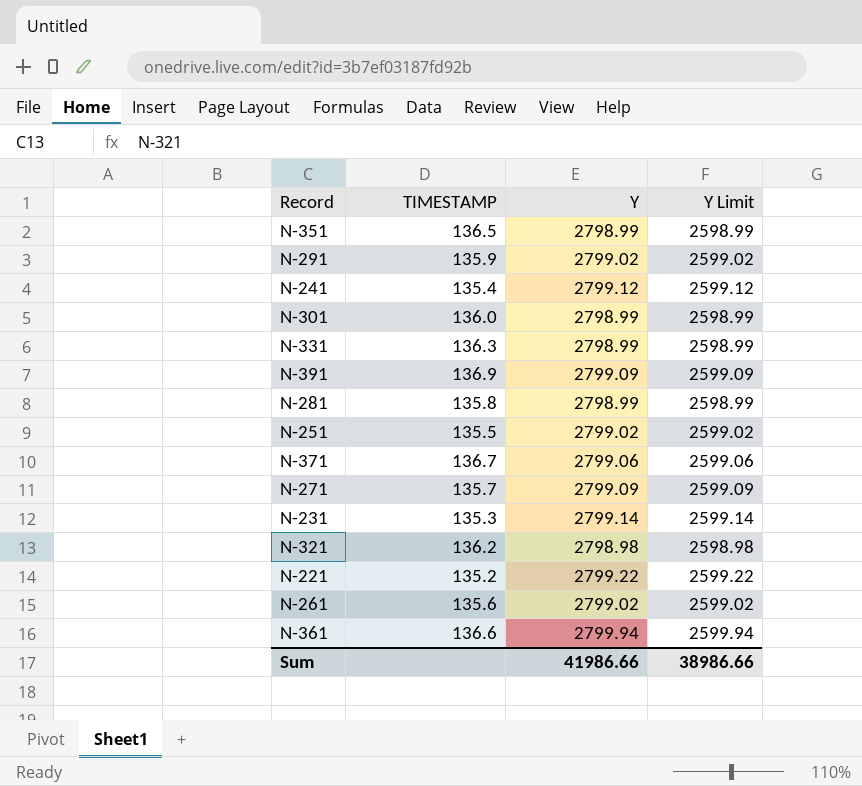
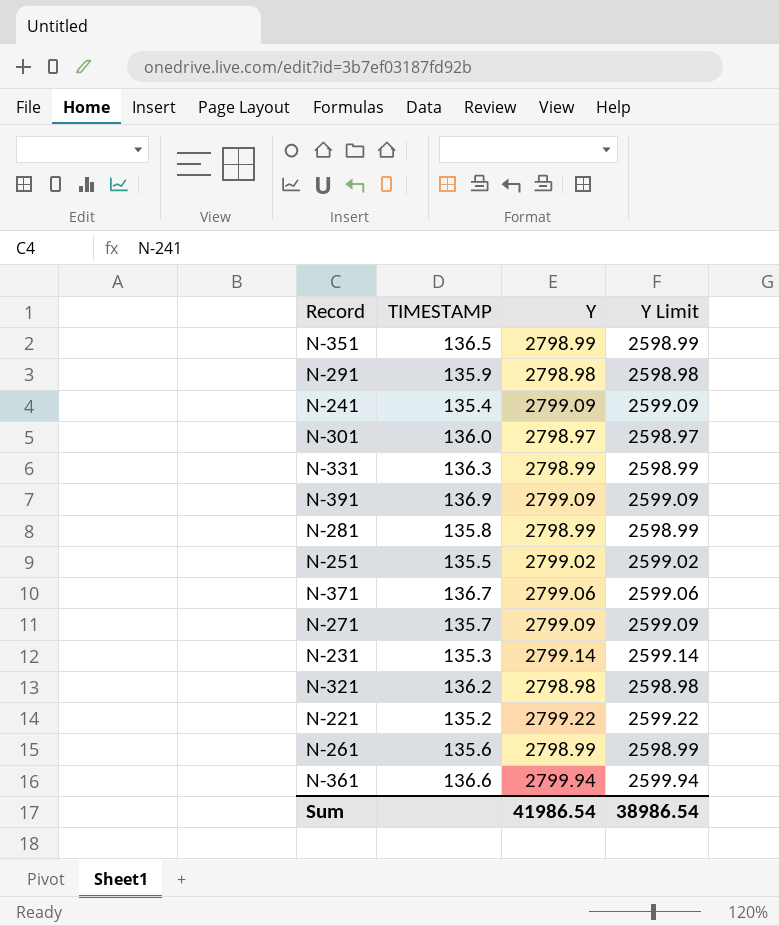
N-291 | Y: 2799.02 -> 2798.98
N-291 | Y Limit: 2599.02 -> 2598.98
N-241 | Y: 2799.12 -> 2799.09
N-241 | Y Limit: 2599.12 -> 2599.09
N-301 | Y: 2798.99 -> 2798.97
N-301 | Y Limit: 2598.99 -> 2598.97
N-261 | Y: 2799.02 -> 2798.99
N-261 | Y Limit: 2599.02 -> 2598.99
Sum | Y: 41986.66 -> 41986.54
Sum | Y Limit: 38986.66 -> 38986.54

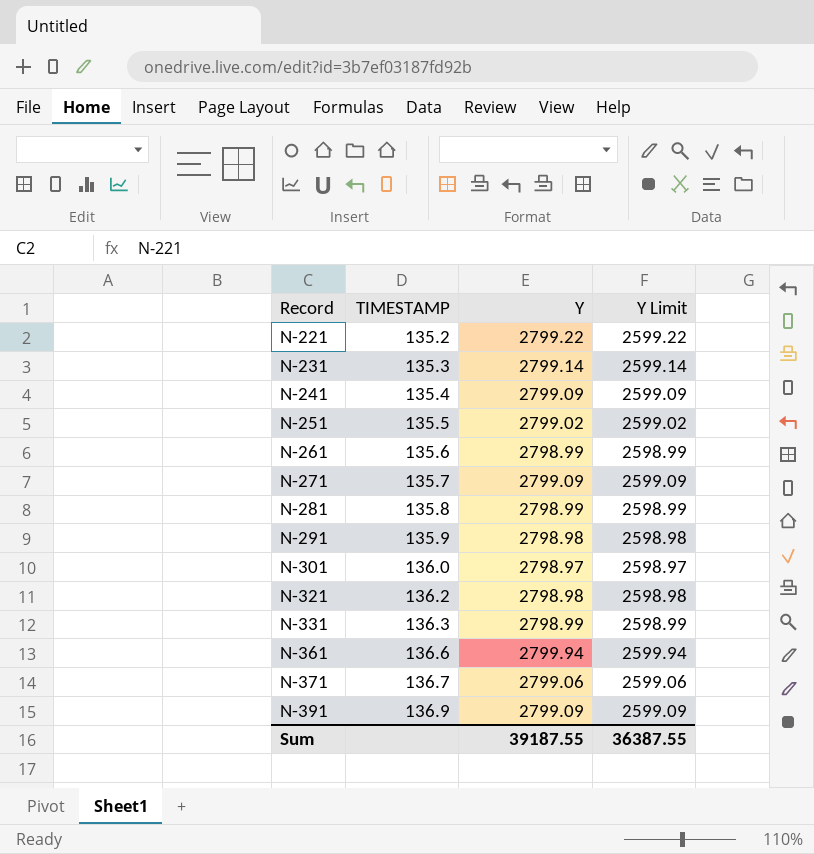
row order: none -> Record ascending
row N-351: 136.5 | 2798.99 | 2598.99 -> none
Sum | Y: 41986.54 -> 39187.55
Sum | Y Limit: 38986.54 -> 36387.55

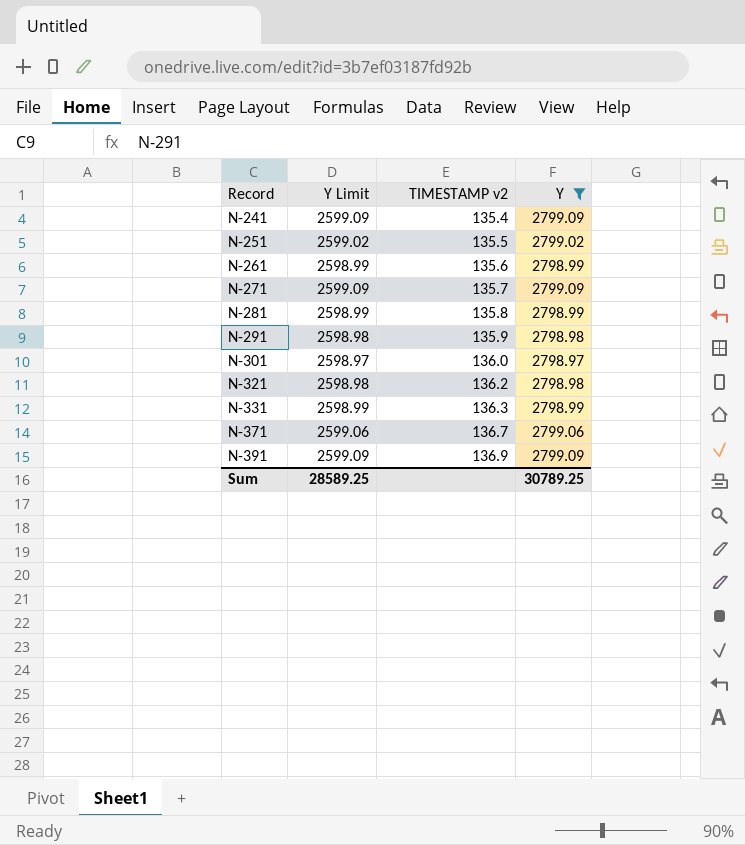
filter: none -> Y <= 2799.09
column Y Limit | position: 4 -> 2
column name: TIMESTAMP -> TIMESTAMP v2
Sum | Y Limit: 36387.55 -> 28589.25
Sum | Y: 39187.55 -> 30789.25

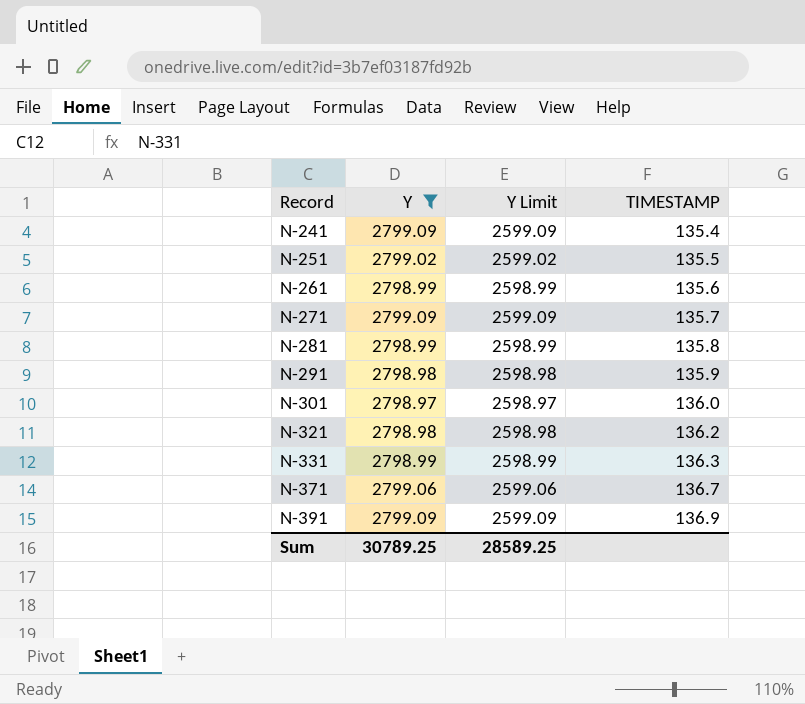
column Y | position: 4 -> 2
column name: TIMESTAMP v2 -> TIMESTAMP

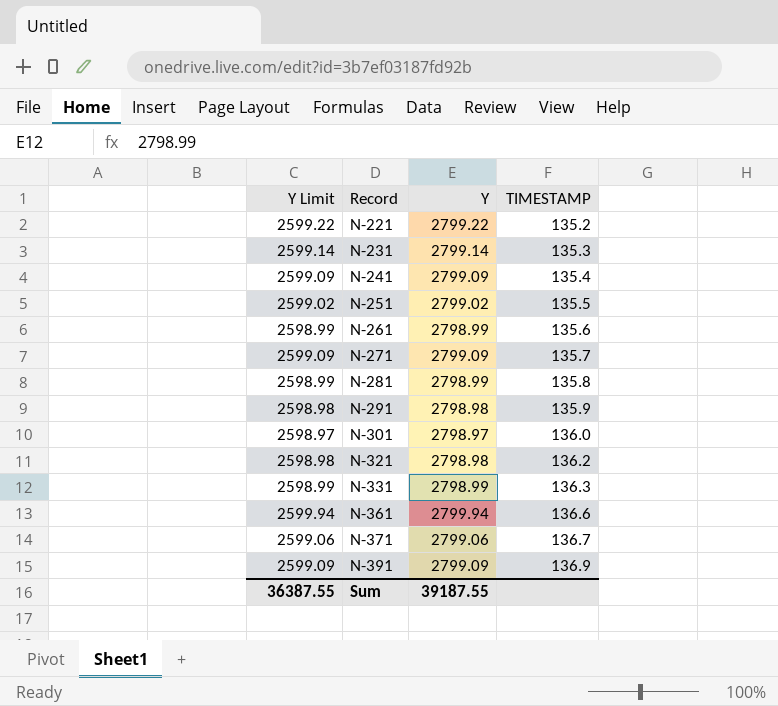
filter: Y <= 2799.09 -> none
column Y Limit | position: 3 -> 1
Sum | Y Limit: 28589.25 -> 36387.55
Sum | Y: 30789.25 -> 39187.55

